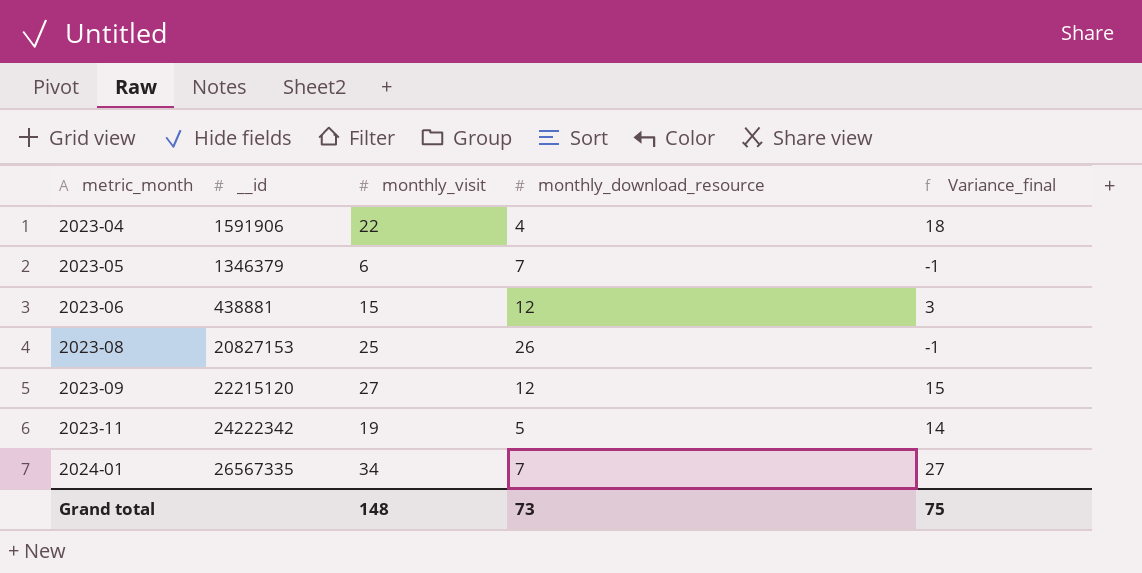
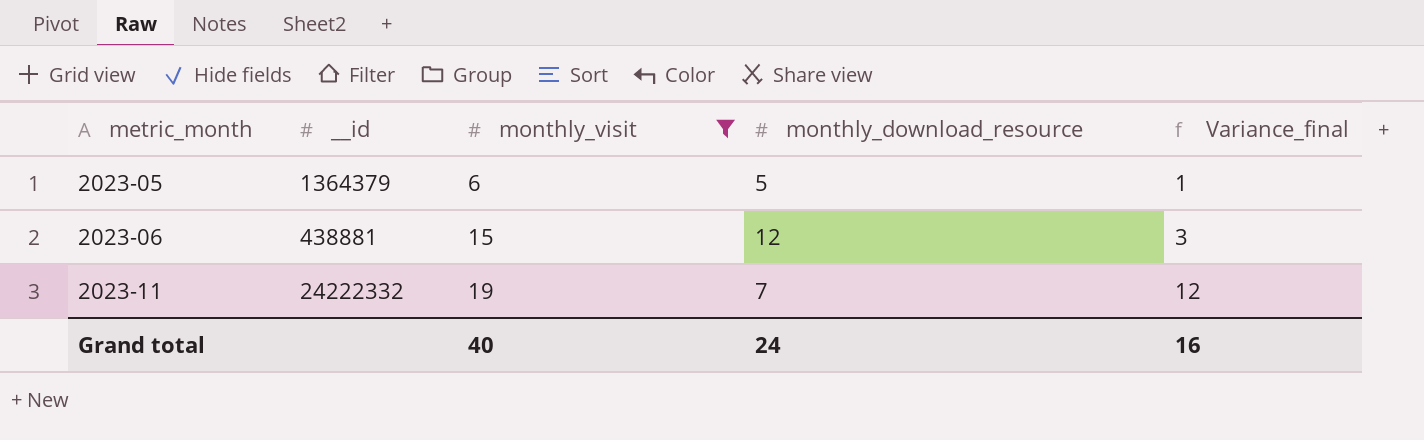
filter: none -> monthly_visit <= 19
2023-05 | __id: 1346379 -> 1364379
2023-05 | monthly_download_resource: 7 -> 5
2023-05 | Variance_final: -1 -> 1
2023-11 | __id: 24222342 -> 24222332
2023-11 | monthly_download_resource: 5 -> 7
2023-11 | Variance_final: 14 -> 12
Grand total | monthly_visit: 148 -> 40
Grand total | monthly_download_resource: 73 -> 24
Grand total | Variance_final: 75 -> 16

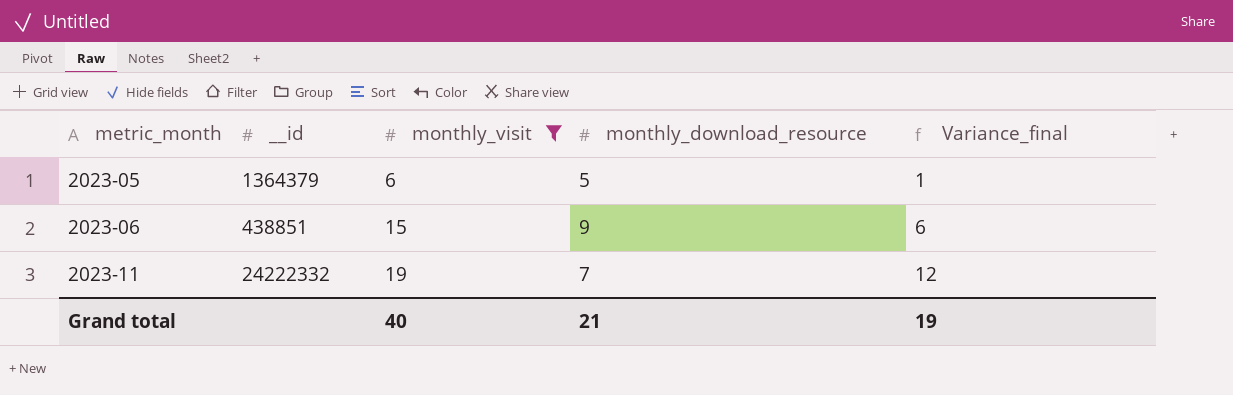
2023-06 | __id: 438881 -> 438851
2023-06 | monthly_download_resource: 12 -> 9
2023-06 | Variance_final: 3 -> 6
Grand total | monthly_download_resource: 24 -> 21
Grand total | Variance_final: 16 -> 19

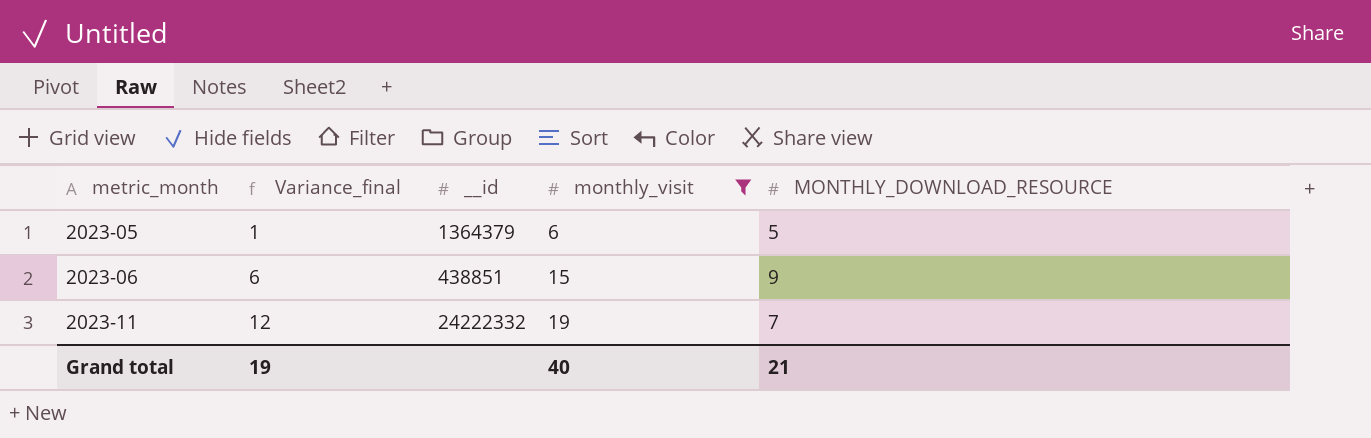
column Variance_final | position: 5 -> 2
column name: monthly_download_resource -> MONTHLY_DOWNLOAD_RESOURCE

